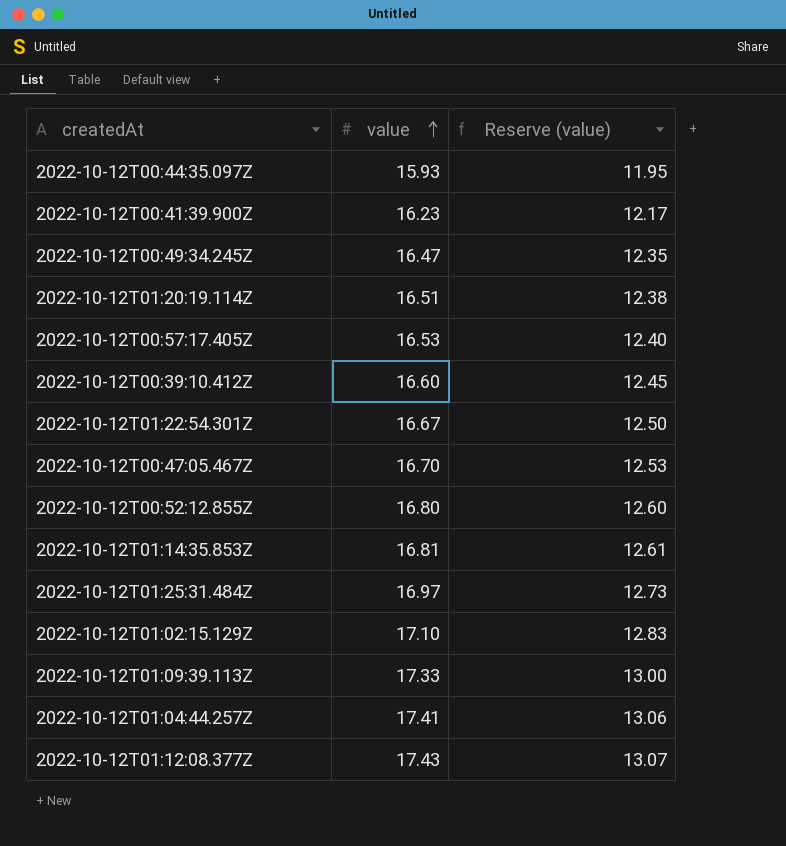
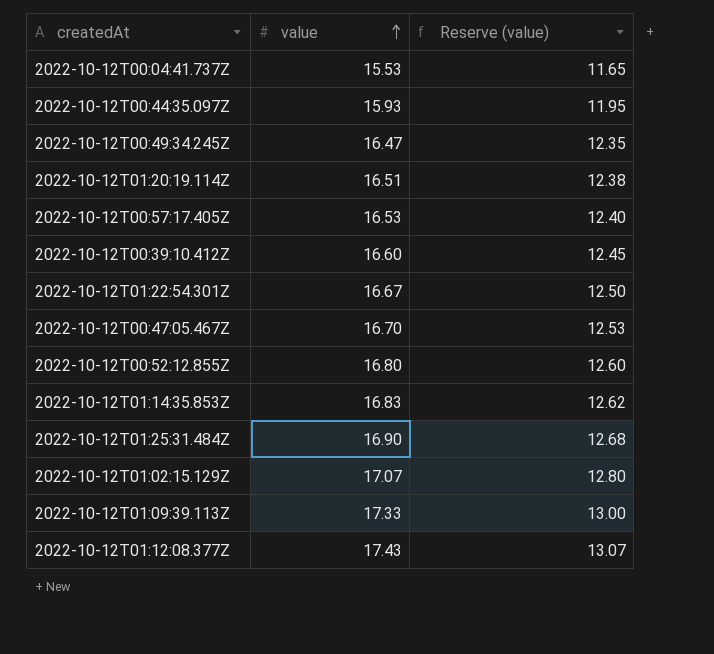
row 2022-10-12T00:41:39.900Z: 16.23 | 12.17 -> none
row 2022-10-12T01:04:44.257Z: 17.41 | 13.06 -> none
row 2022-10-12T00:04:41.737Z: none -> 15.53 | 11.65
2022-10-12T01:14:35.853Z | value: 16.81 -> 16.83
2022-10-12T01:14:35.853Z | Reserve (value): 12.61 -> 12.62
2022-10-12T01:25:31.484Z | value: 16.97 -> 16.90
2022-10-12T01:25:31.484Z | Reserve (value): 12.73 -> 12.68
2022-10-12T01:02:15.129Z | value: 17.10 -> 17.07
2022-10-12T01:02:15.129Z | Reserve (value): 12.83 -> 12.80

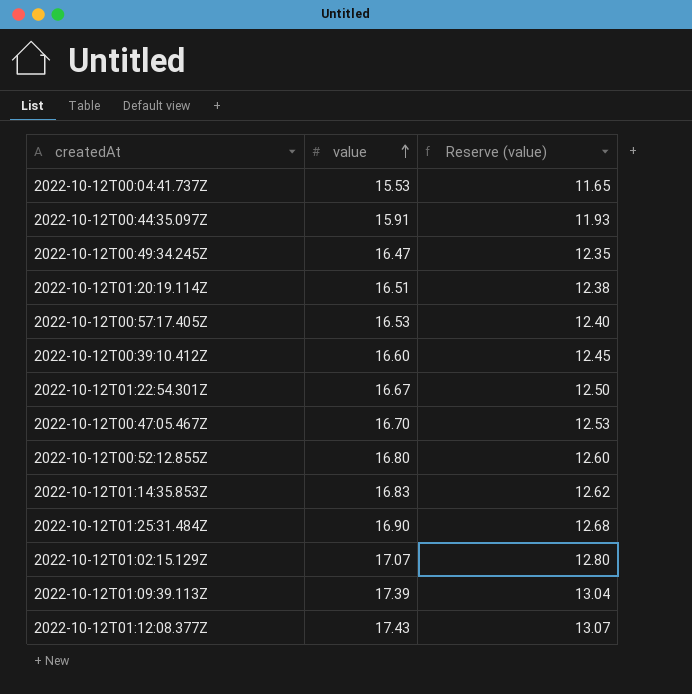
2022-10-12T00:44:35.097Z | value: 15.93 -> 15.91
2022-10-12T00:44:35.097Z | Reserve (value): 11.95 -> 11.93
2022-10-12T01:09:39.113Z | value: 17.33 -> 17.39
2022-10-12T01:09:39.113Z | Reserve (value): 13.00 -> 13.04

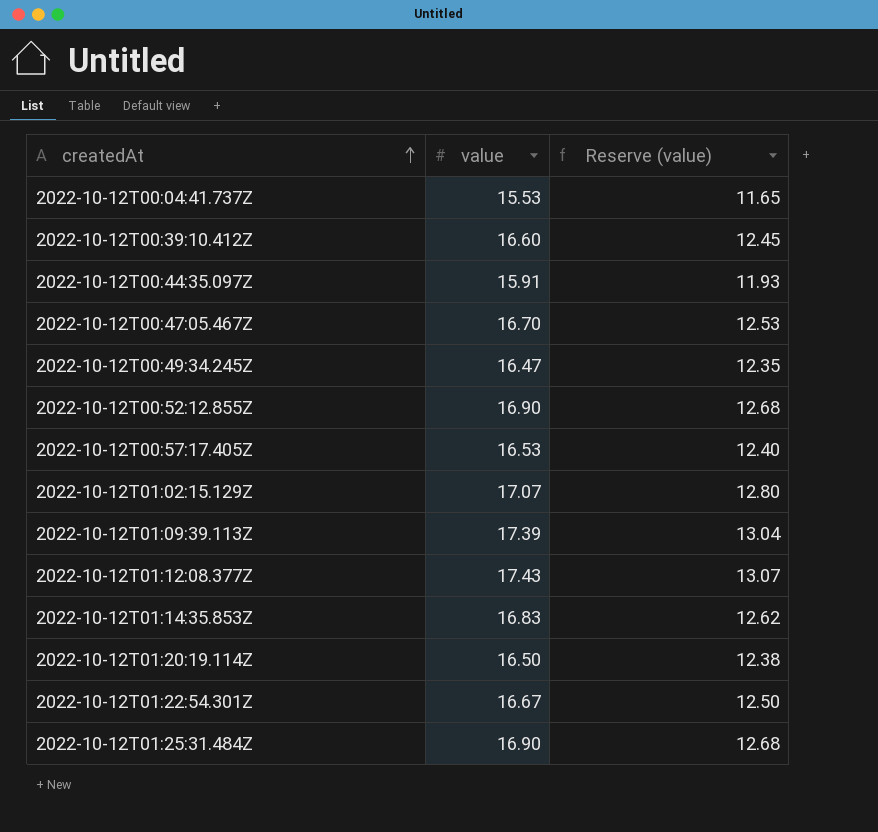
row order: value ascending -> createdAt ascending
2022-10-12T00:52:12.855Z | value: 16.80 -> 16.90
2022-10-12T00:52:12.855Z | Reserve (value): 12.60 -> 12.68
2022-10-12T01:20:19.114Z | value: 16.51 -> 16.50

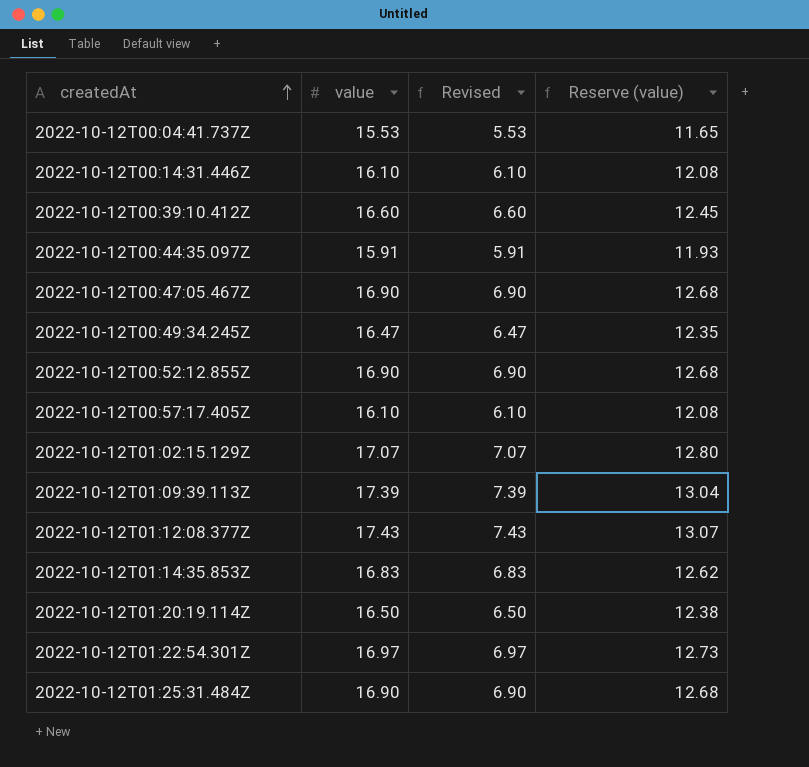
column Revised | formula: none -> [value] - 10
row 2022-10-12T00:14:31.446Z: none -> 16.10 | 6.10 | 12.08
2022-10-12T00:47:05.467Z | value: 16.70 -> 16.90
2022-10-12T00:47:05.467Z | Reserve (value): 12.53 -> 12.68
2022-10-12T00:57:17.405Z | value: 16.53 -> 16.10
2022-10-12T00:57:17.405Z | Reserve (value): 12.40 -> 12.08
2022-10-12T01:22:54.301Z | value: 16.67 -> 16.97
2022-10-12T01:22:54.301Z | Reserve (value): 12.50 -> 12.73

